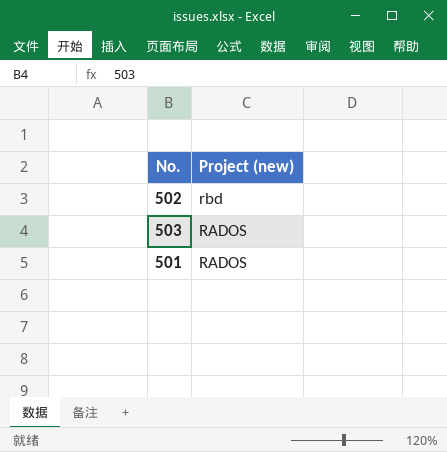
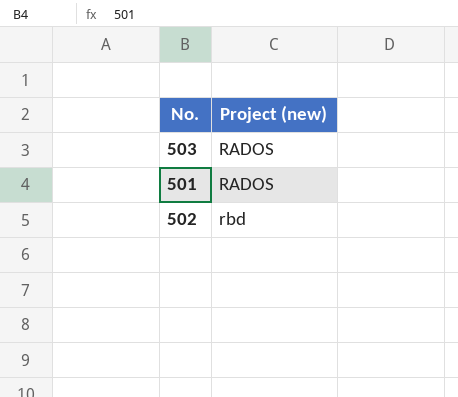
row order: Project (new) descending -> Project (new) ascending

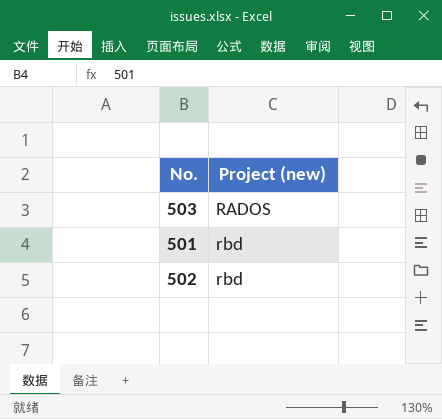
501 | Project (new): RADOS -> rbd

